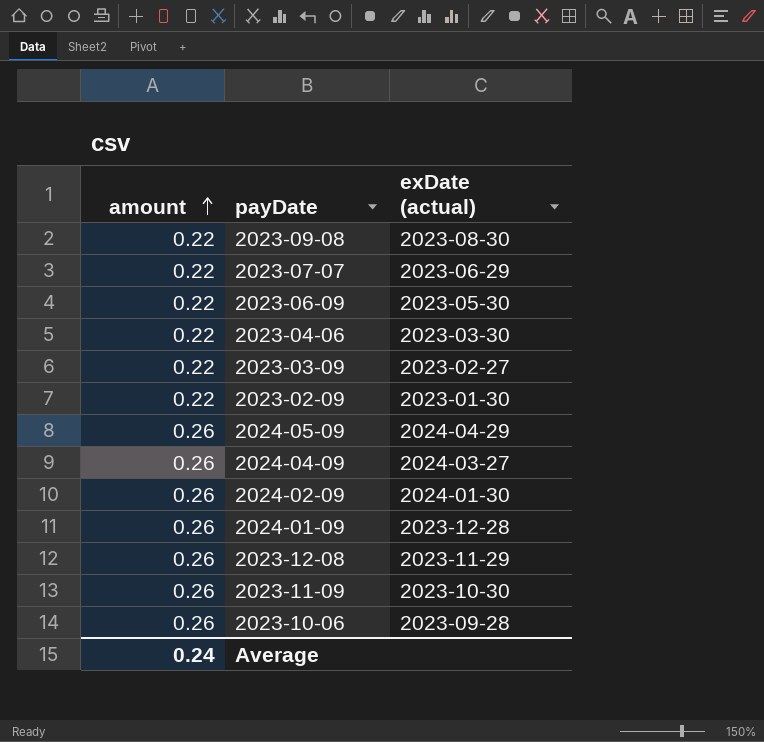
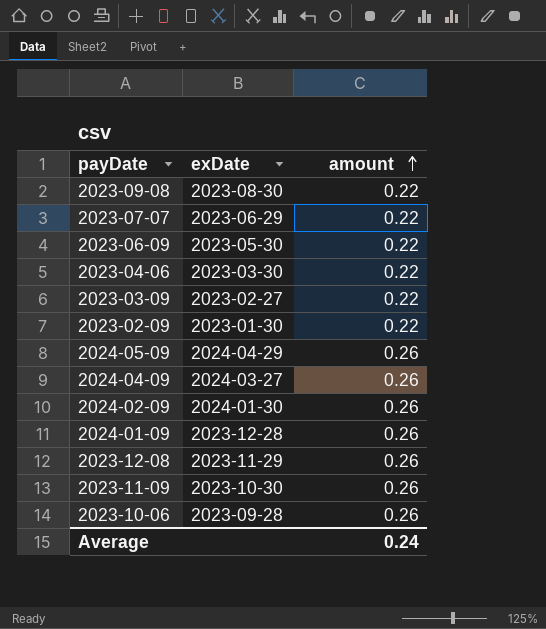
column name: exDate (actual) -> exDate
column amount | position: 1 -> 3

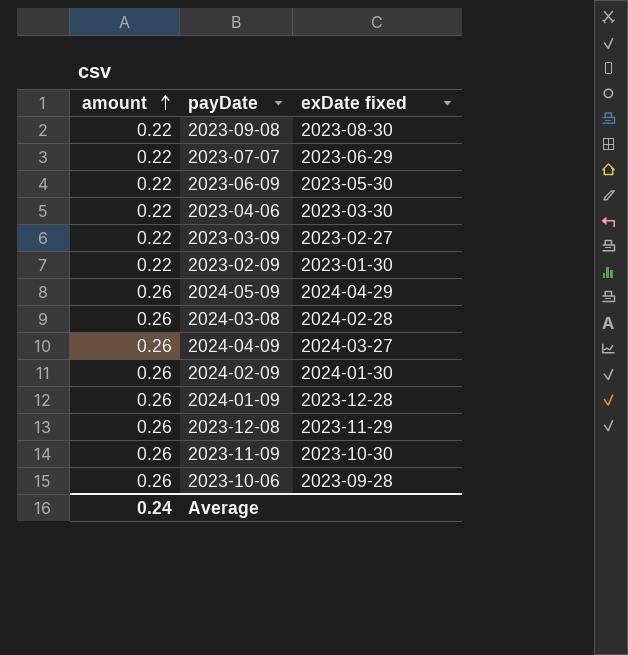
column amount | position: 3 -> 1
column name: exDate -> exDate fixed
row 2024-03-08: none -> 0.26 | 2024-02-28

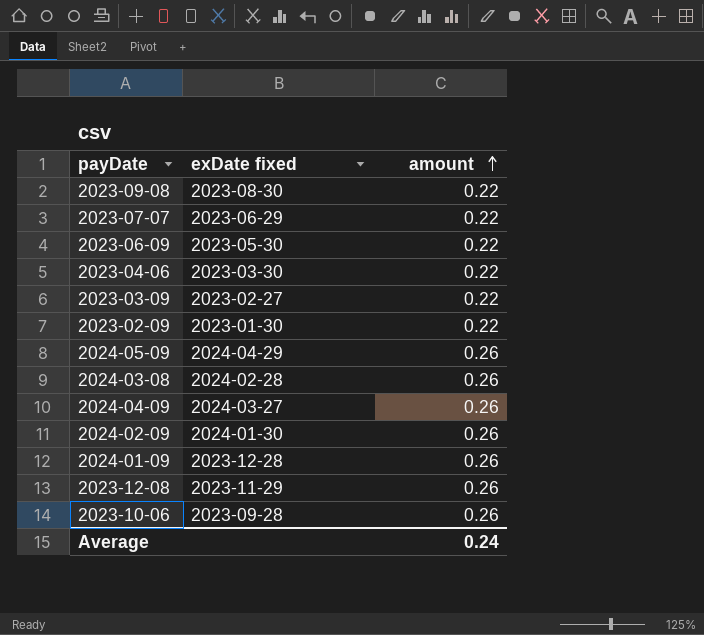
column amount | position: 1 -> 3
row 2023-11-09: 0.26 | 2023-10-30 -> none

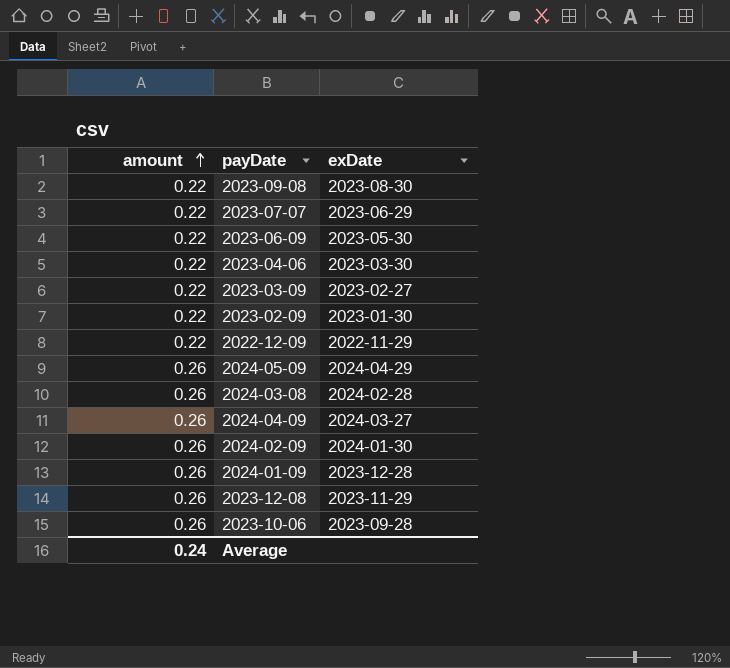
column amount | position: 3 -> 1
column name: exDate fixed -> exDate
row 2022-12-09: none -> 0.22 | 2022-11-29

